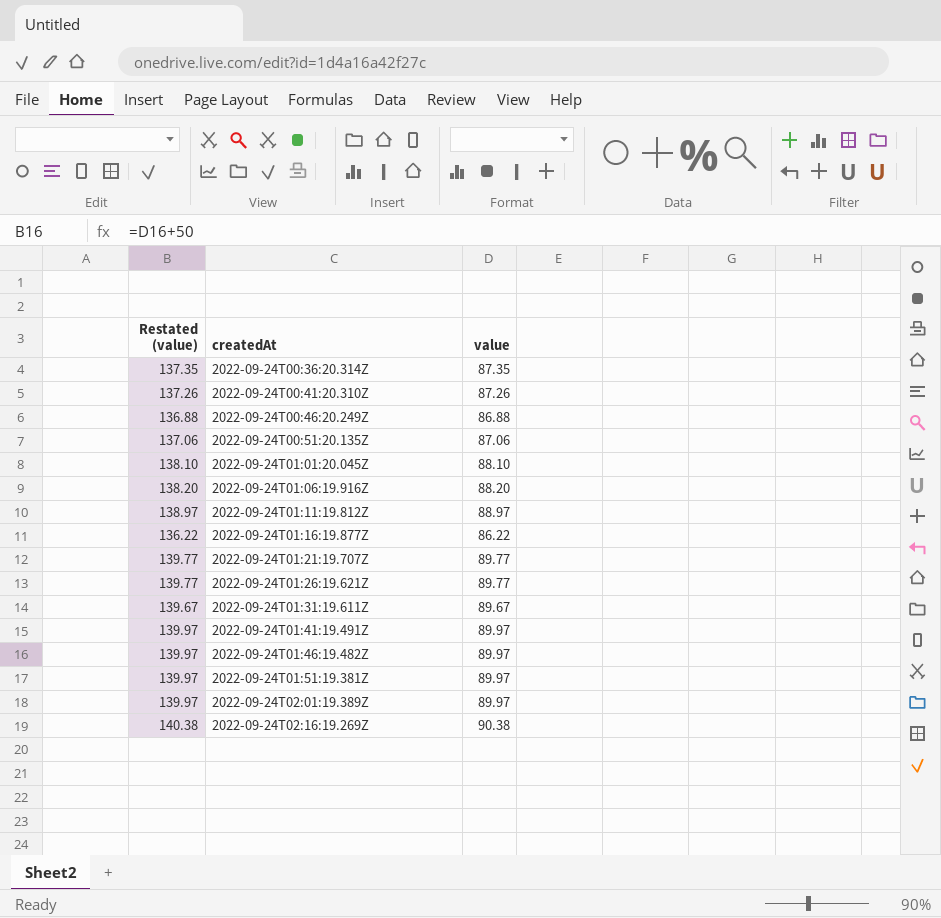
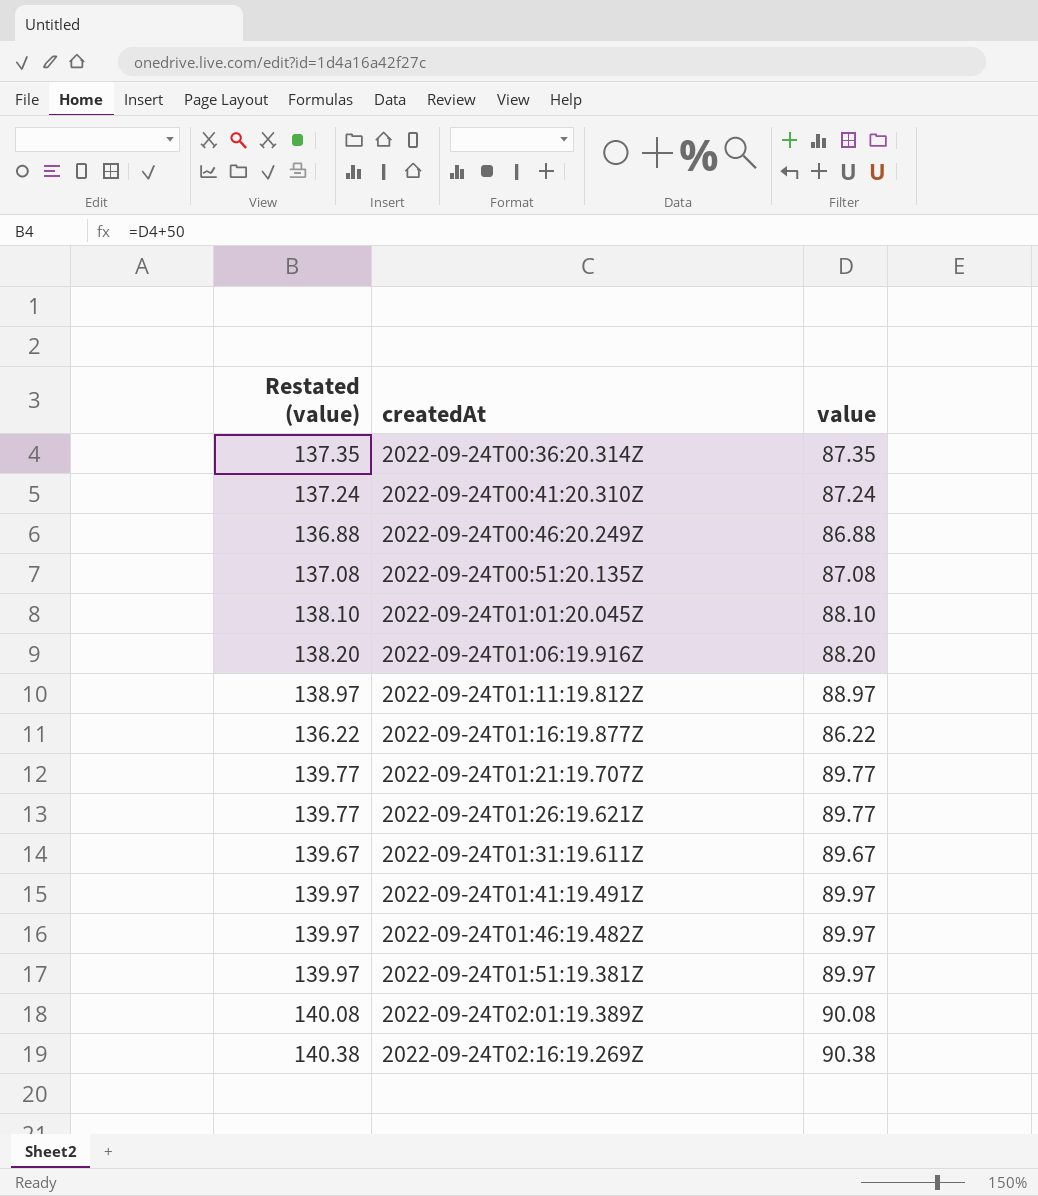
2022-09-24T00:41:20.310Z | Restated (value): 137.26 -> 137.24
2022-09-24T00:41:20.310Z | value: 87.26 -> 87.24
2022-09-24T00:51:20.135Z | Restated (value): 137.06 -> 137.08
2022-09-24T00:51:20.135Z | value: 87.06 -> 87.08
2022-09-24T02:01:19.389Z | Restated (value): 139.97 -> 140.08
2022-09-24T02:01:19.389Z | value: 89.97 -> 90.08

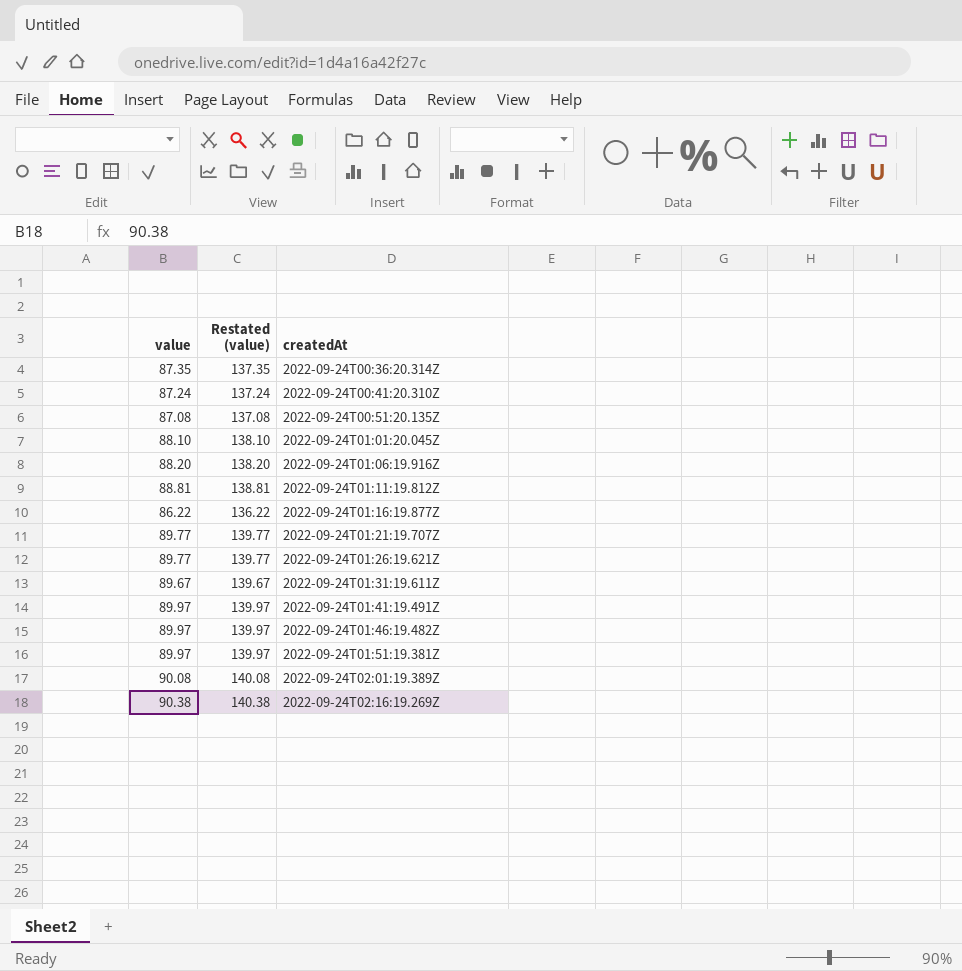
column value | position: 3 -> 1
row 2022-09-24T00:46:20.249Z: 136.88 | 86.88 -> none
2022-09-24T01:11:19.812Z | value: 88.97 -> 88.81
2022-09-24T01:11:19.812Z | Restated (value): 138.97 -> 138.81

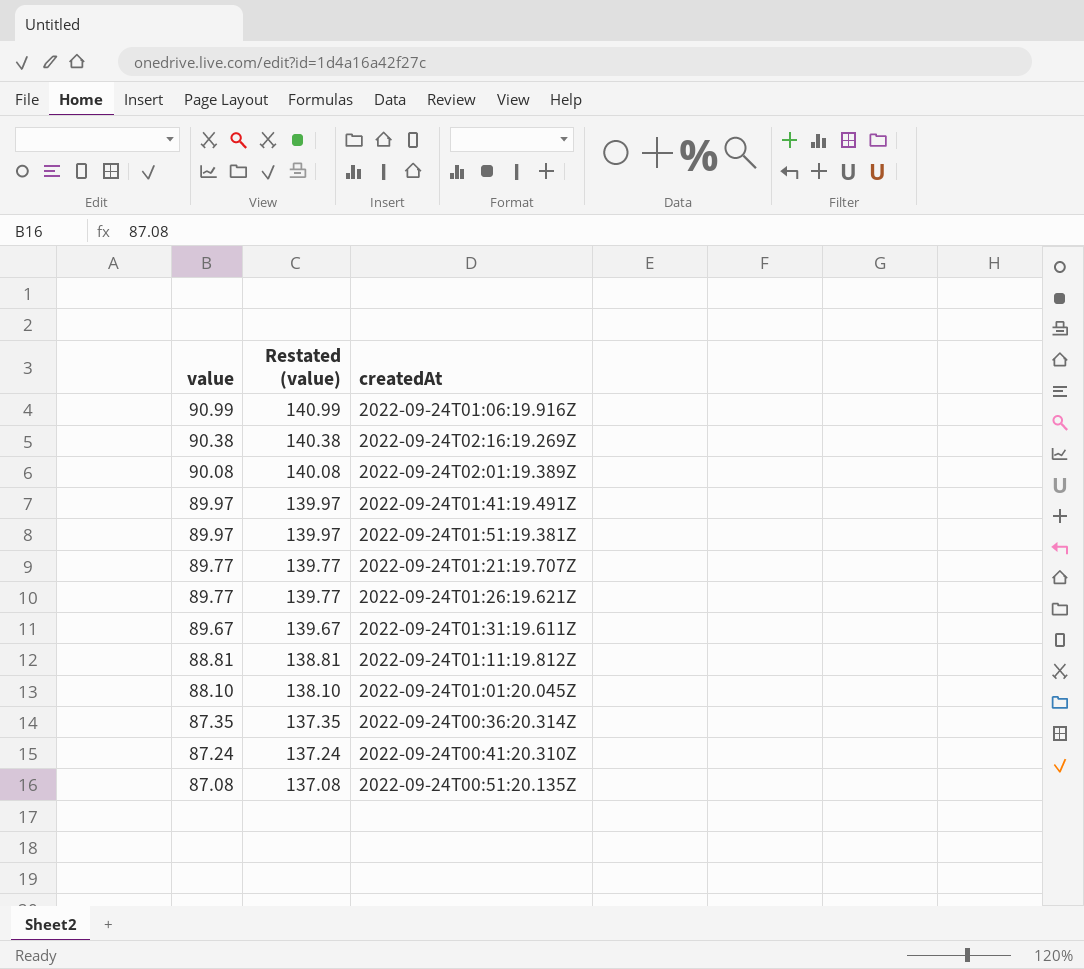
row order: createdAt ascending -> value descending
row 2022-09-24T01:16:19.877Z: 86.22 | 136.22 -> none
row 2022-09-24T01:46:19.482Z: 89.97 | 139.97 -> none
2022-09-24T01:06:19.916Z | value: 88.20 -> 90.99
2022-09-24T01:06:19.916Z | Restated (value): 138.20 -> 140.99

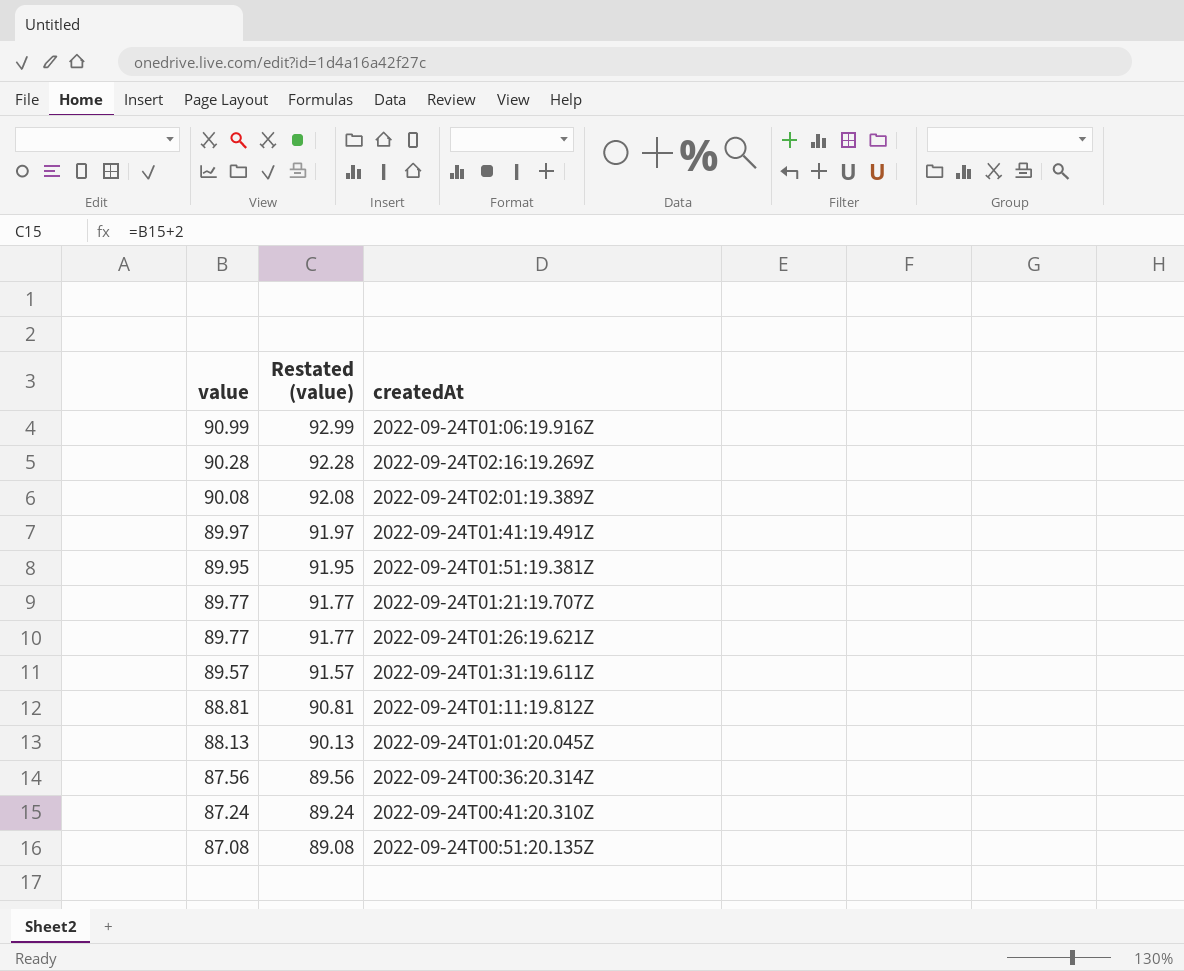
column Restated (value) | formula: [value] + 50 -> [value] + 2
2022-09-24T02:16:19.269Z | value: 90.38 -> 90.28
2022-09-24T01:51:19.381Z | value: 89.97 -> 89.95
2022-09-24T01:31:19.611Z | value: 89.67 -> 89.57
2022-09-24T01:01:20.045Z | value: 88.10 -> 88.13
2022-09-24T00:36:20.314Z | value: 87.35 -> 87.56

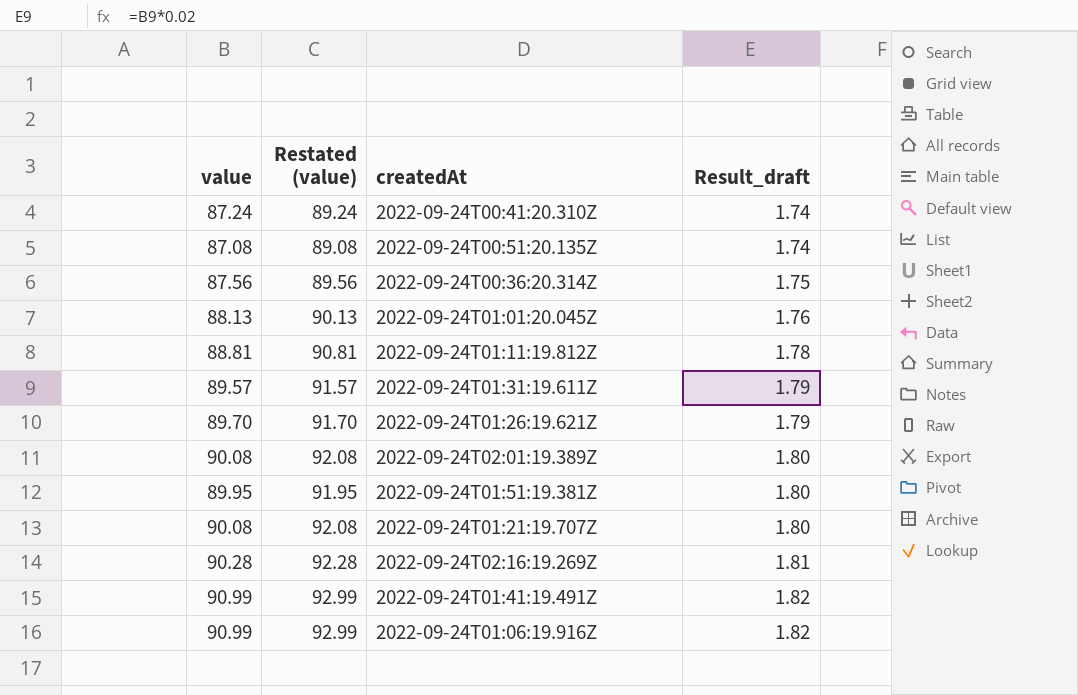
row order: value descending -> Result_draft ascending
column Result_draft | formula: none -> [value] * 0.02
2022-09-24T01:26:19.621Z | value: 89.77 -> 89.70
2022-09-24T01:26:19.621Z | Restated (value): 91.77 -> 91.70
2022-09-24T01:21:19.707Z | value: 89.77 -> 90.08
2022-09-24T01:21:19.707Z | Restated (value): 91.77 -> 92.08
2022-09-24T01:41:19.491Z | value: 89.97 -> 90.99
2022-09-24T01:41:19.491Z | Restated (value): 91.97 -> 92.99

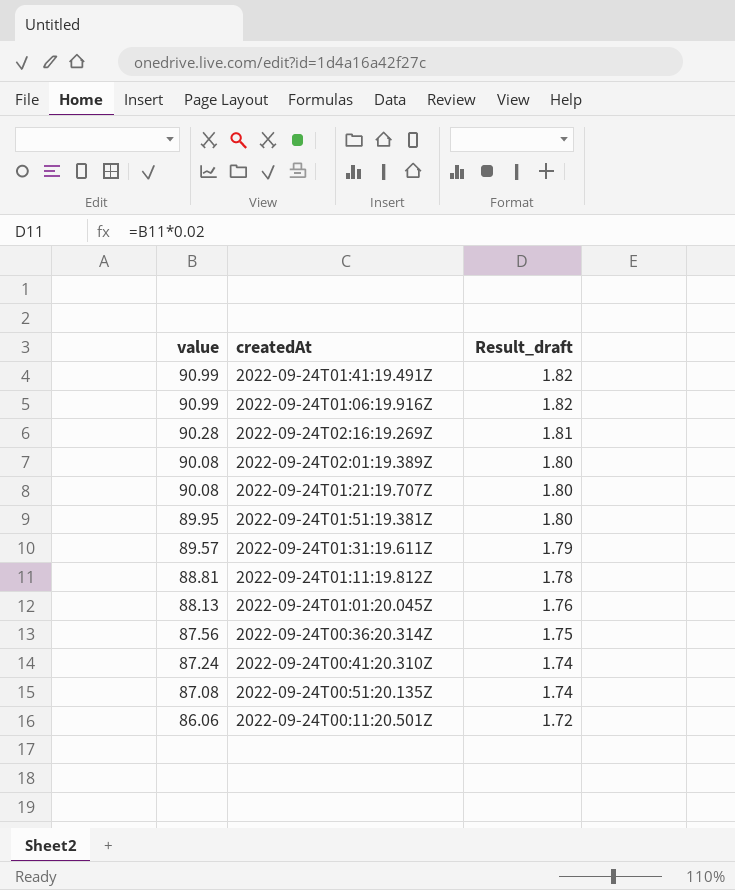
row order: Result_draft ascending -> value descending
column Restated (value) | formula: [value] + 2 -> none
row 2022-09-24T01:26:19.621Z: 89.70 | 91.70 | 1.79 -> none
row 2022-09-24T00:11:20.501Z: none -> 86.06 | 1.72

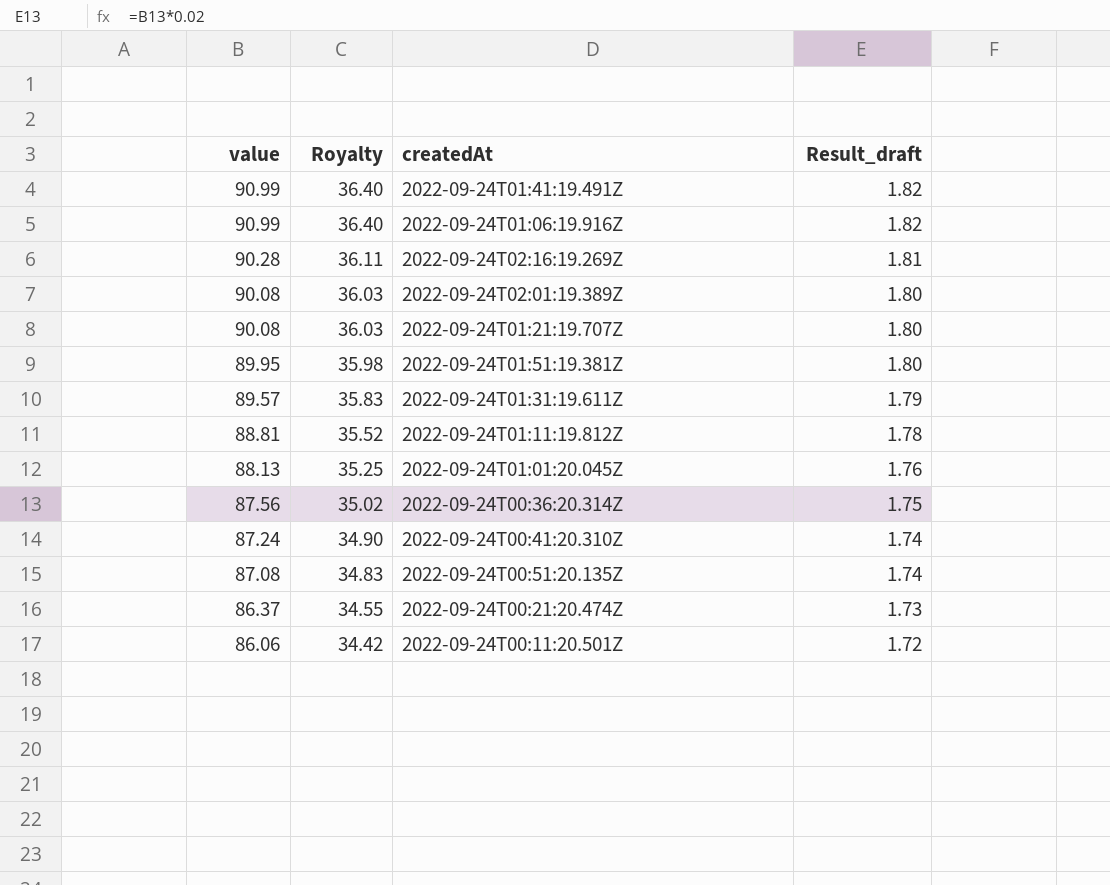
column Royalty | formula: none -> [value] * 0.4
row 2022-09-24T00:21:20.474Z: none -> 86.37 | 34.55 | 1.73

